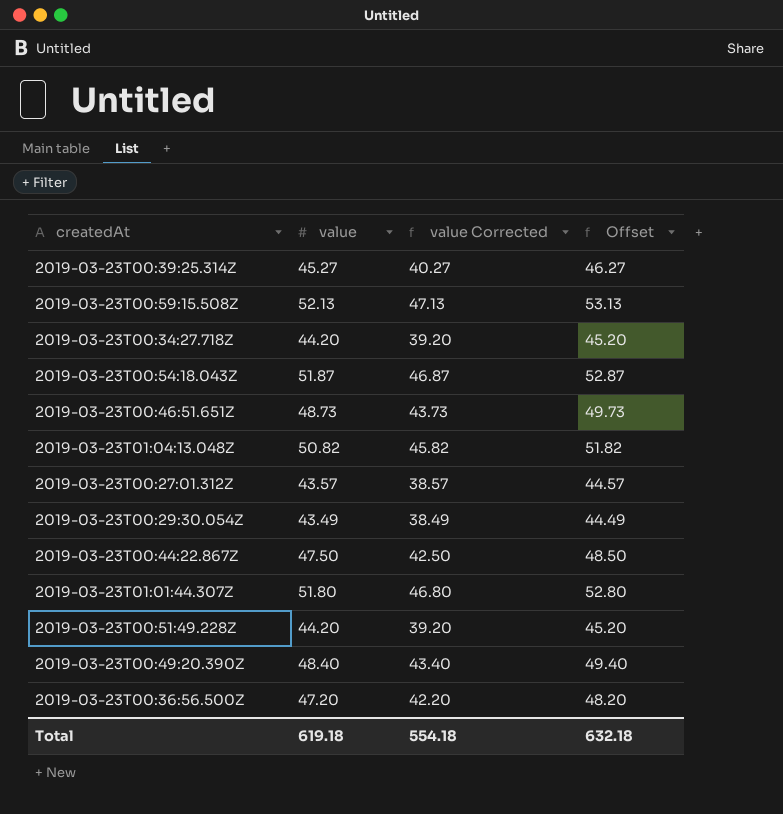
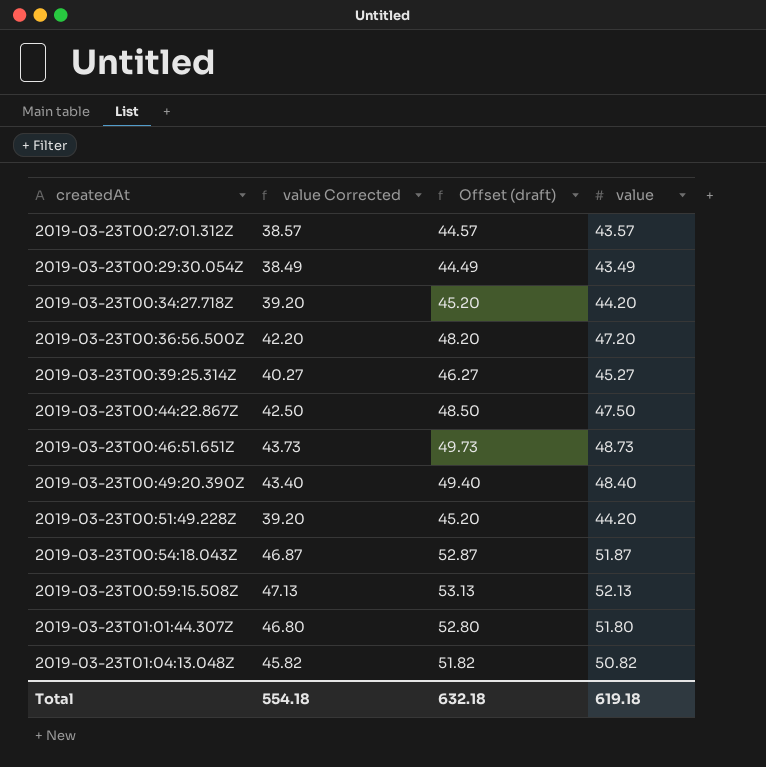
row order: none -> createdAt ascending
column name: Offset -> Offset (draft)
column value | position: 2 -> 4

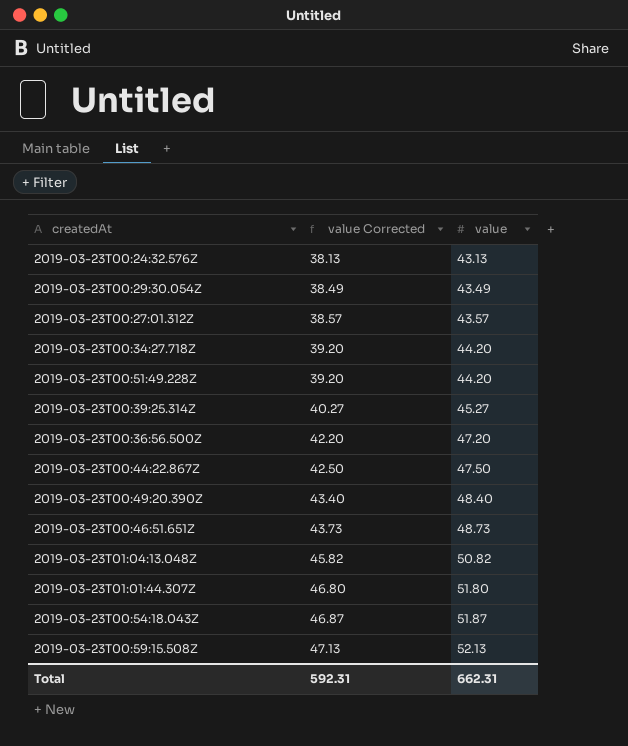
row order: createdAt ascending -> value Corrected ascending
column Offset (draft) | formula: [value] + 1 -> none
row 2019-03-23T00:24:32.576Z: none -> 38.13 | 43.13
Total | value Corrected: 554.18 -> 592.31
Total | value: 619.18 -> 662.31

